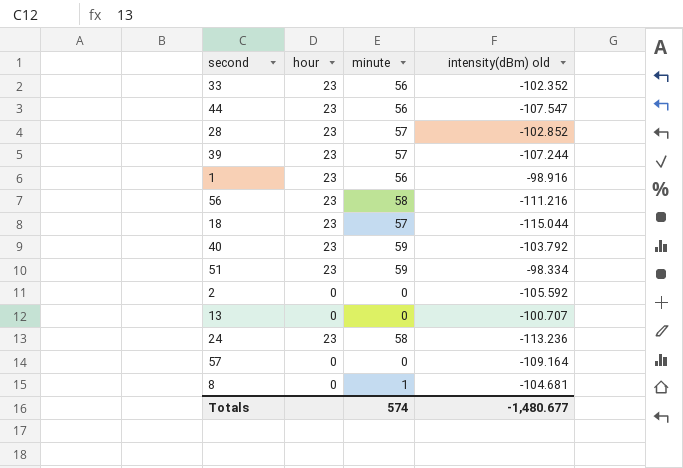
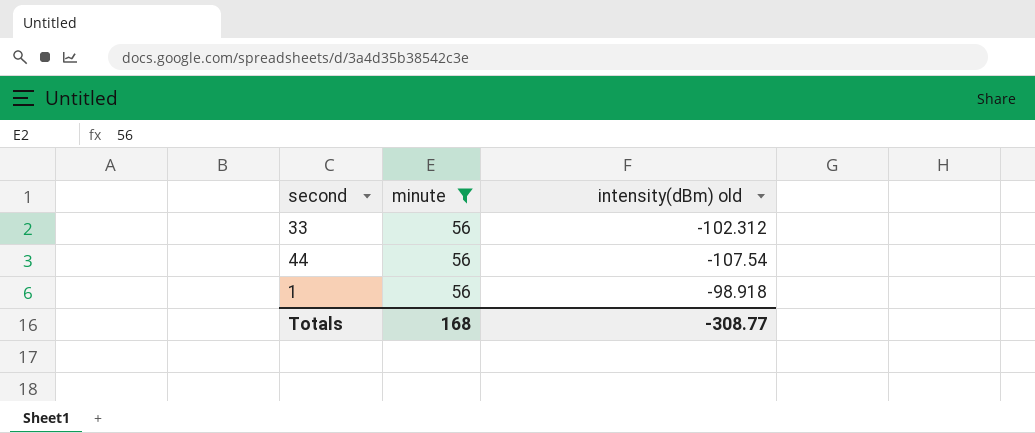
filter: none -> minute = 56
column hour | position: 2 -> none
33 | intensity(dBm) old: -102.352 -> -102.312
44 | intensity(dBm) old: -107.547 -> -107.54
1 | intensity(dBm) old: -98.916 -> -98.918
Totals | minute: 574 -> 168
Totals | intensity(dBm) old: -1,480.677 -> -308.77

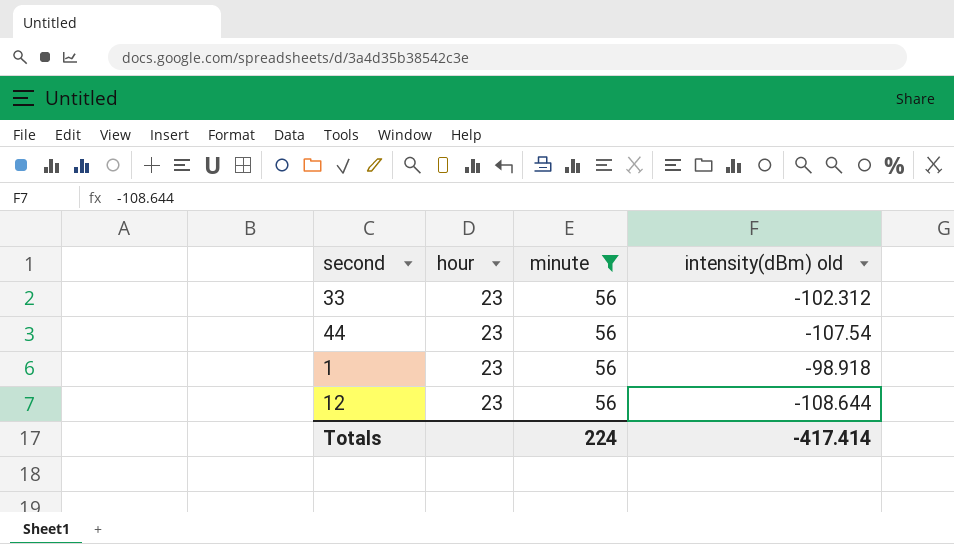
column hour | position: none -> 2
row 12: none -> 23 | 56 | -108.644
Totals | minute: 168 -> 224
Totals | intensity(dBm) old: -308.77 -> -417.414

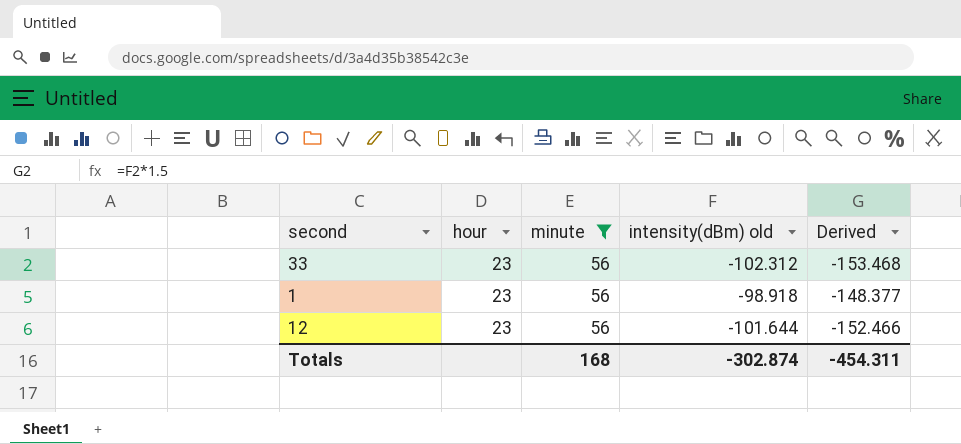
column Derived | formula: none -> [intensity(dBm) old] * 1.5
row 44: 23 | 56 | -107.54 -> none
12 | intensity(dBm) old: -108.644 -> -101.644
Totals | minute: 224 -> 168
Totals | intensity(dBm) old: -417.414 -> -302.874

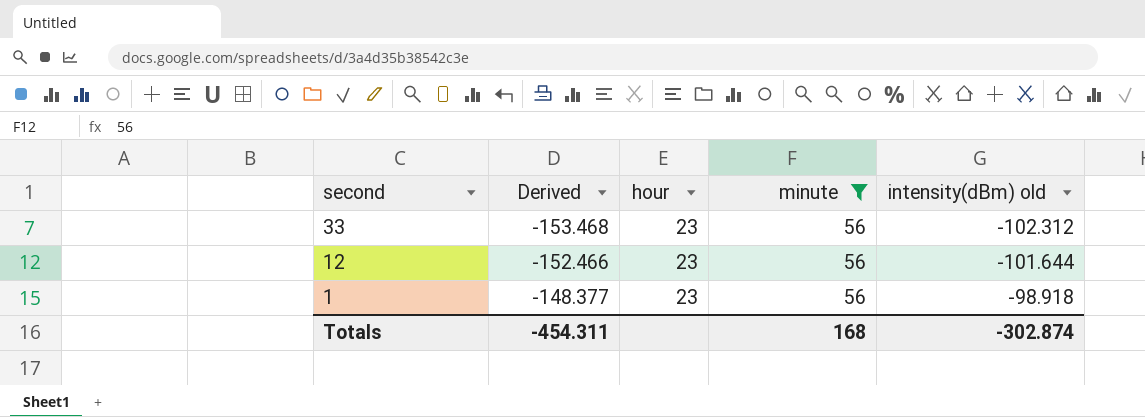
row order: none -> second descending
column Derived | position: 5 -> 2

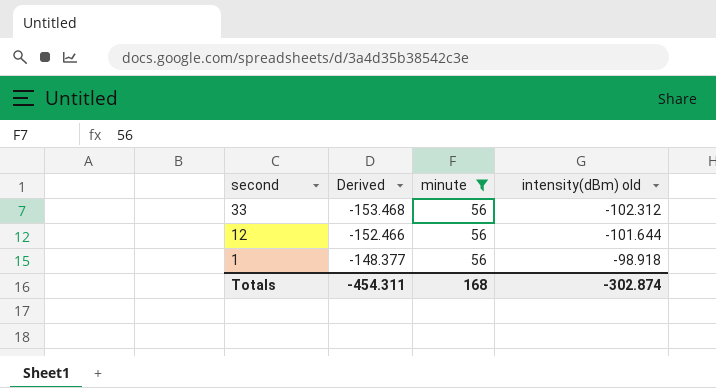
column hour | position: 3 -> none

